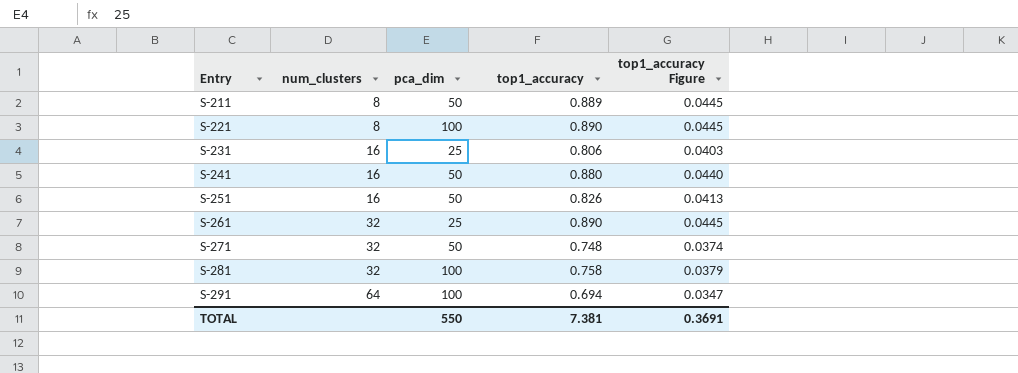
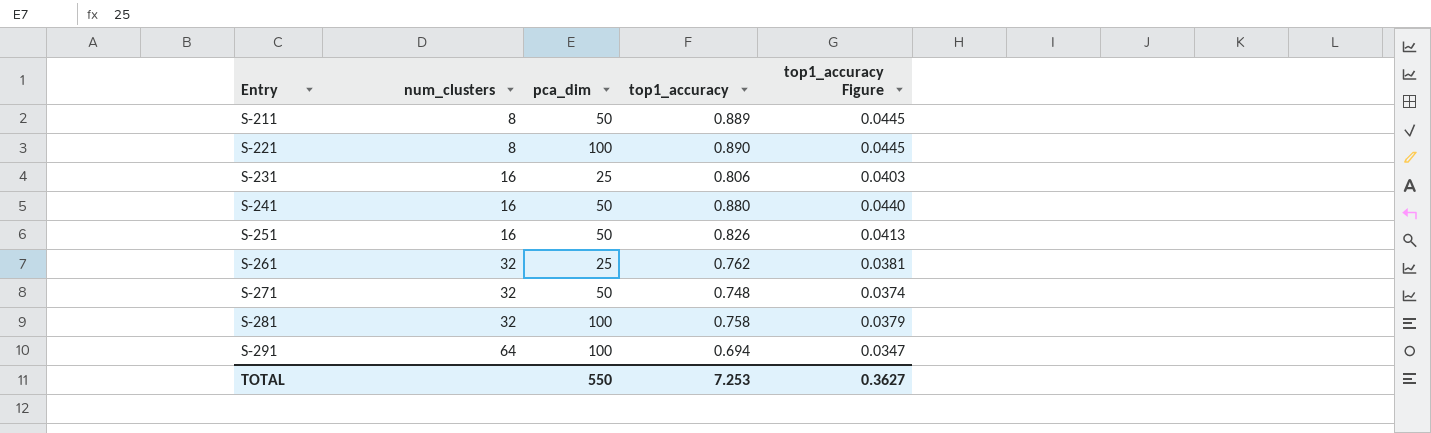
S-261 | top1_accuracy: 0.890 -> 0.762
S-261 | top1_accuracy Figure: 0.0445 -> 0.0381
TOTAL | top1_accuracy: 7.381 -> 7.253
TOTAL | top1_accuracy Figure: 0.3691 -> 0.3627

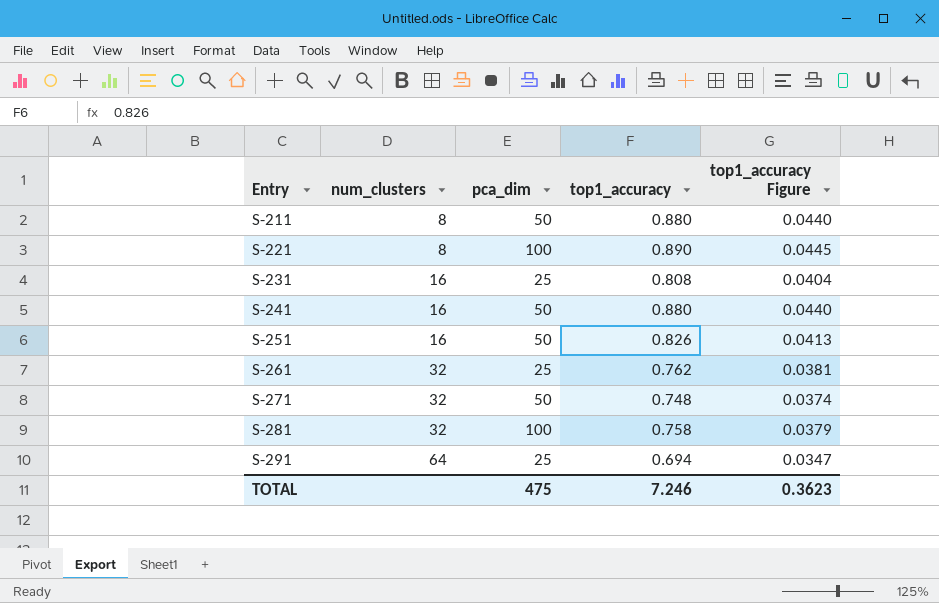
S-211 | top1_accuracy: 0.889 -> 0.880
S-211 | top1_accuracy Figure: 0.0445 -> 0.0440
S-231 | top1_accuracy: 0.806 -> 0.808
S-231 | top1_accuracy Figure: 0.0403 -> 0.0404
S-291 | pca_dim: 100 -> 25
TOTAL | pca_dim: 550 -> 475
TOTAL | top1_accuracy: 7.253 -> 7.246
TOTAL | top1_accuracy Figure: 0.3627 -> 0.3623

